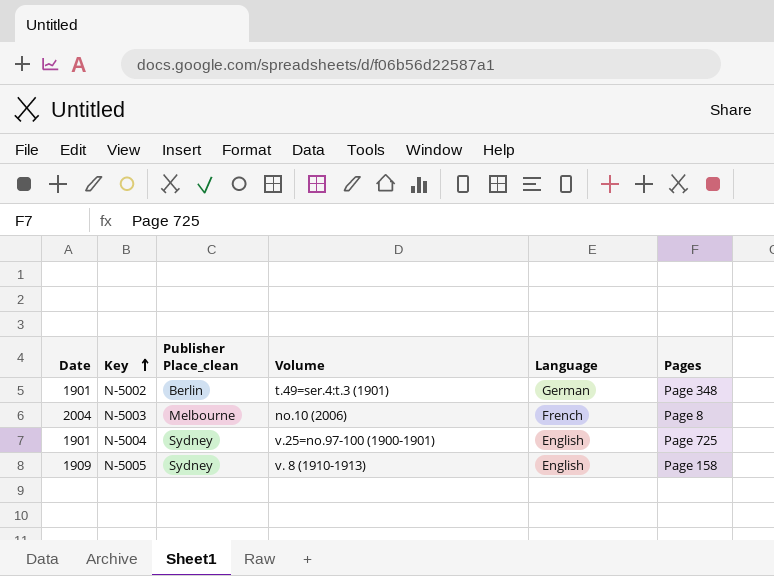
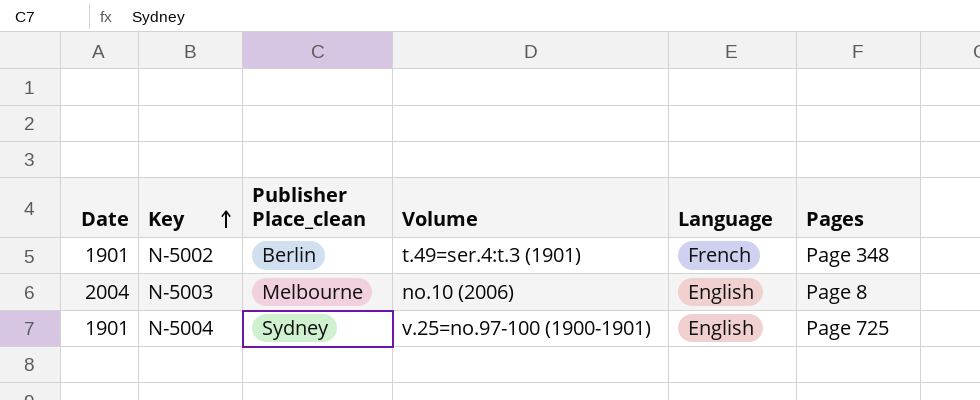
row N-5005: 1909 | Sydney | v. 8 (1910-1913) | English | Page 158 -> none
N-5002 | Language: German -> French
N-5003 | Language: French -> English

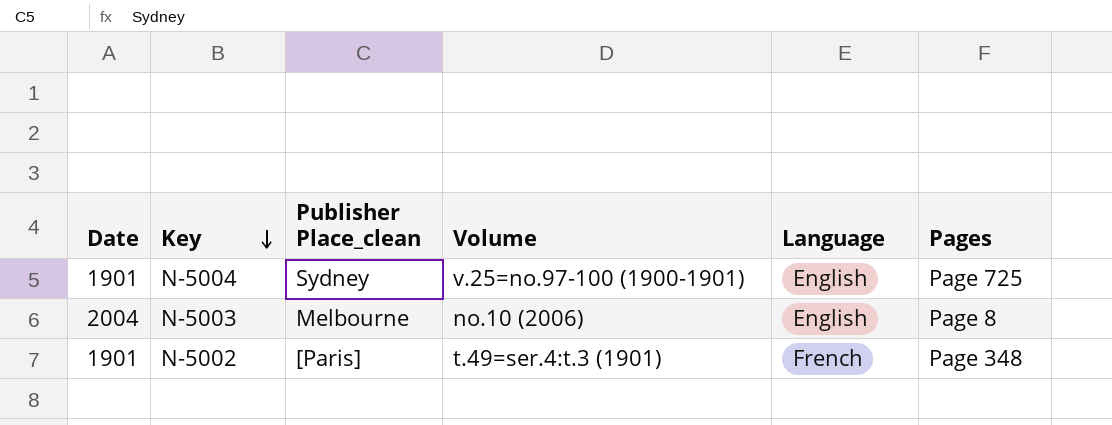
row order: Key ascending -> Key descending
N-5002 | Publisher Place_clean: Berlin -> [Paris]

